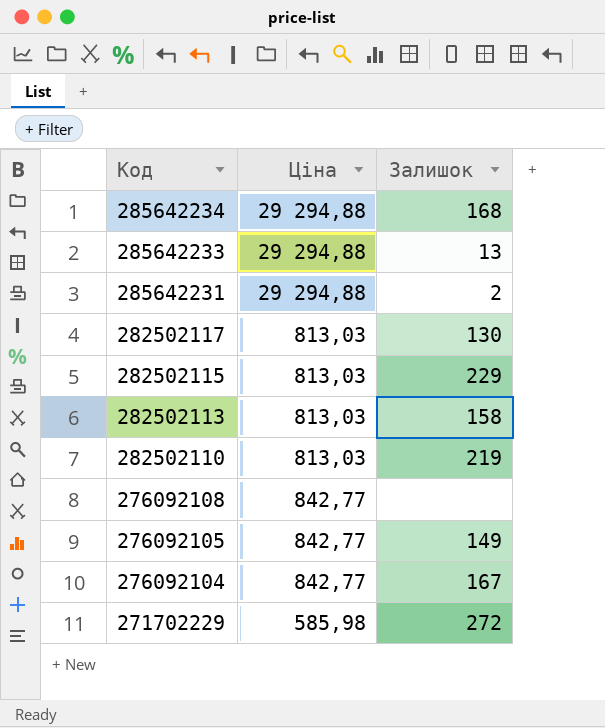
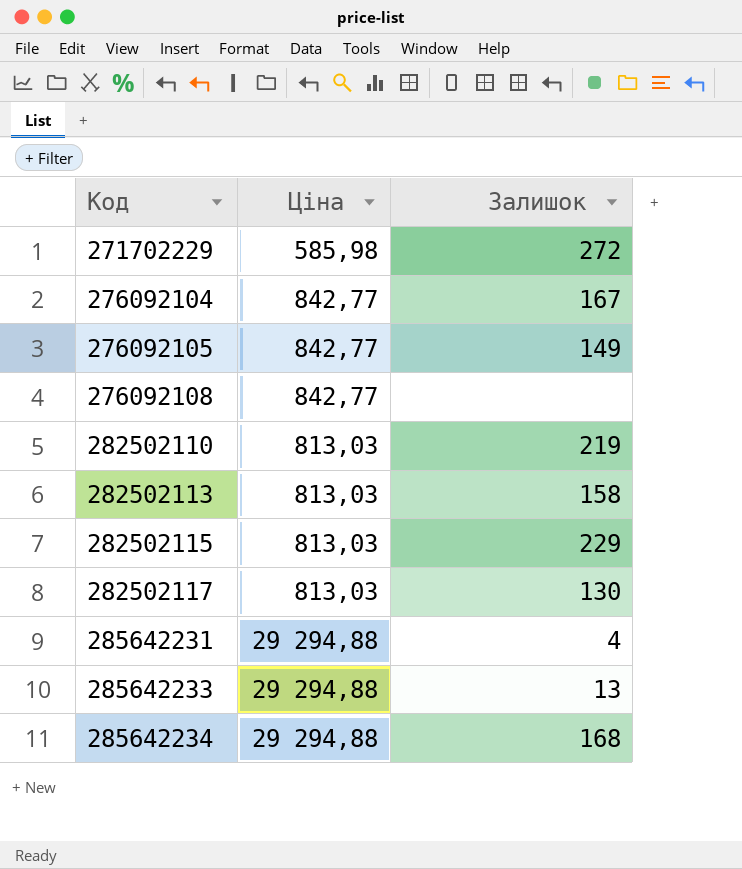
row order: Код descending -> Код ascending
285642231 | Залишок: 2 -> 4

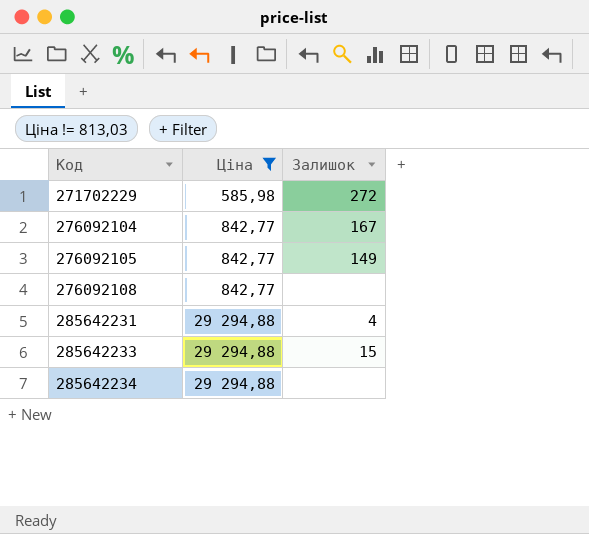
filter: none -> Ціна != 813,03
285642233 | Залишок: 13 -> 15
285642234 | Залишок: 168 -> none

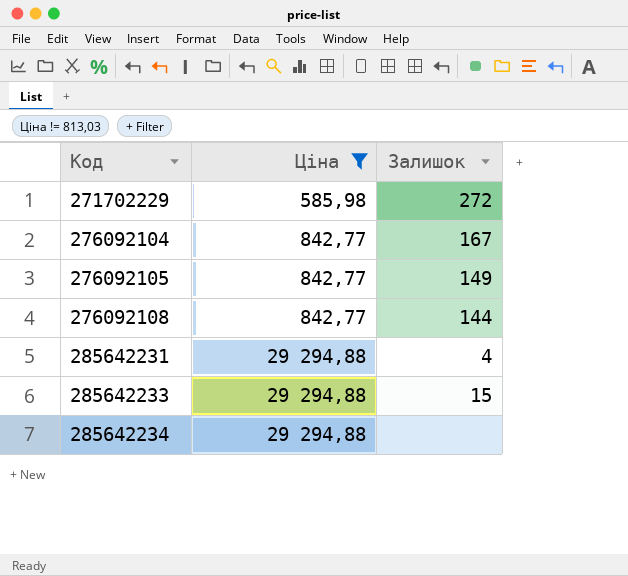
276092108 | Залишок: none -> 144

